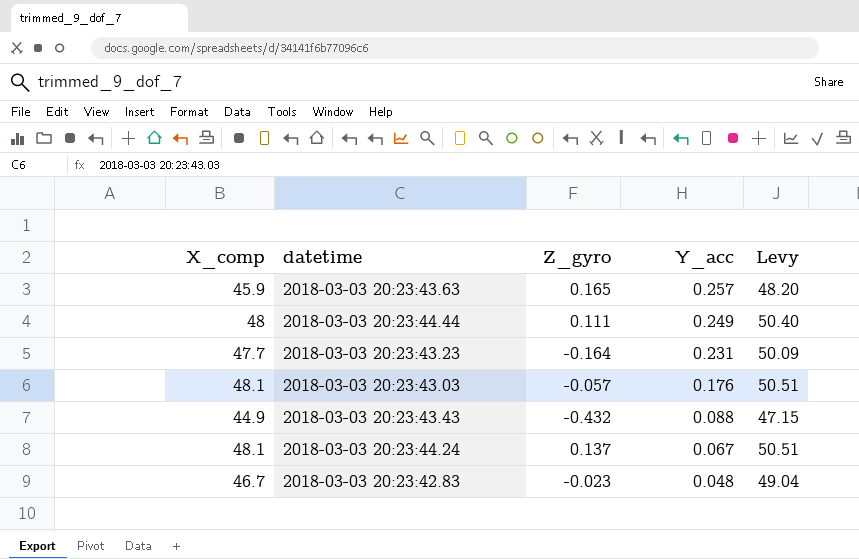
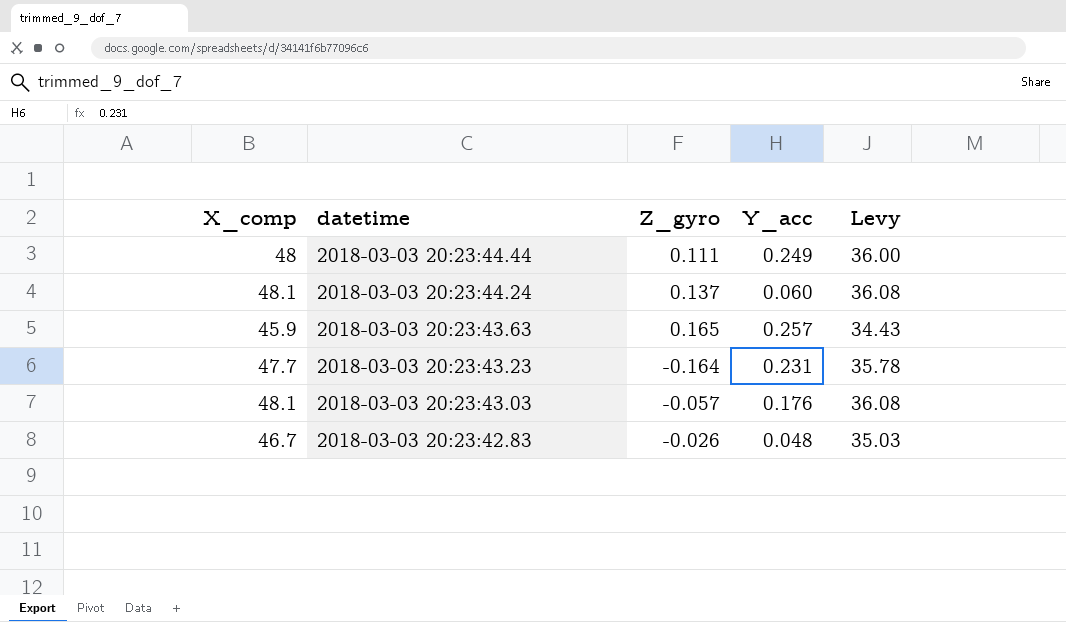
row order: Y_acc descending -> datetime descending
column Levy | formula: [X_comp] * 1.05 -> [X_comp] * 0.75
row 2018-03-03 20:23:43.43: 44.9 | -0.432 | 0.088 | 47.15 -> none
2018-03-03 20:23:44.24 | Y_acc: 0.067 -> 0.060
2018-03-03 20:23:42.83 | Z_gyro: -0.023 -> -0.026

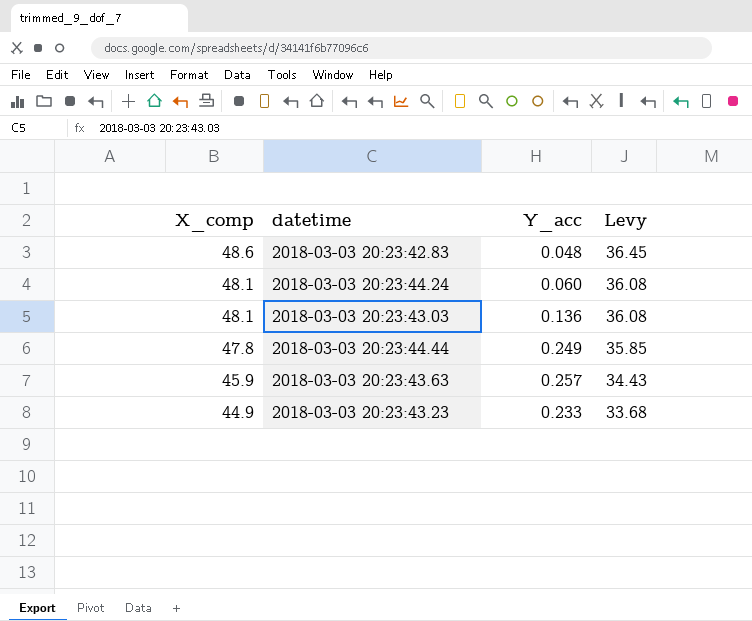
row order: datetime descending -> X_comp descending
column Z_gyro | position: 3 -> none
2018-03-03 20:23:42.83 | X_comp: 46.7 -> 48.6
2018-03-03 20:23:42.83 | Levy: 35.03 -> 36.45
2018-03-03 20:23:43.03 | Y_acc: 0.176 -> 0.136
2018-03-03 20:23:44.44 | X_comp: 48 -> 47.8
2018-03-03 20:23:44.44 | Levy: 36.00 -> 35.85
2018-03-03 20:23:43.23 | X_comp: 47.7 -> 44.9
2018-03-03 20:23:43.23 | Y_acc: 0.231 -> 0.233
2018-03-03 20:23:43.23 | Levy: 35.78 -> 33.68

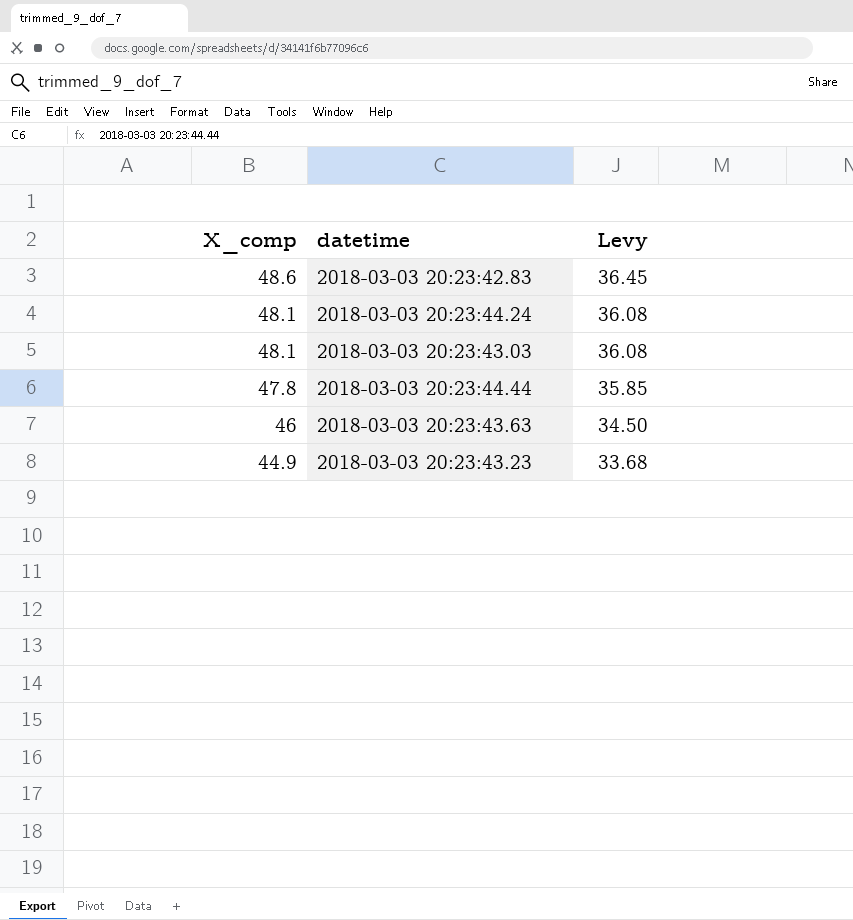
column Y_acc | position: 3 -> none
2018-03-03 20:23:43.63 | X_comp: 45.9 -> 46
2018-03-03 20:23:43.63 | Levy: 34.43 -> 34.50

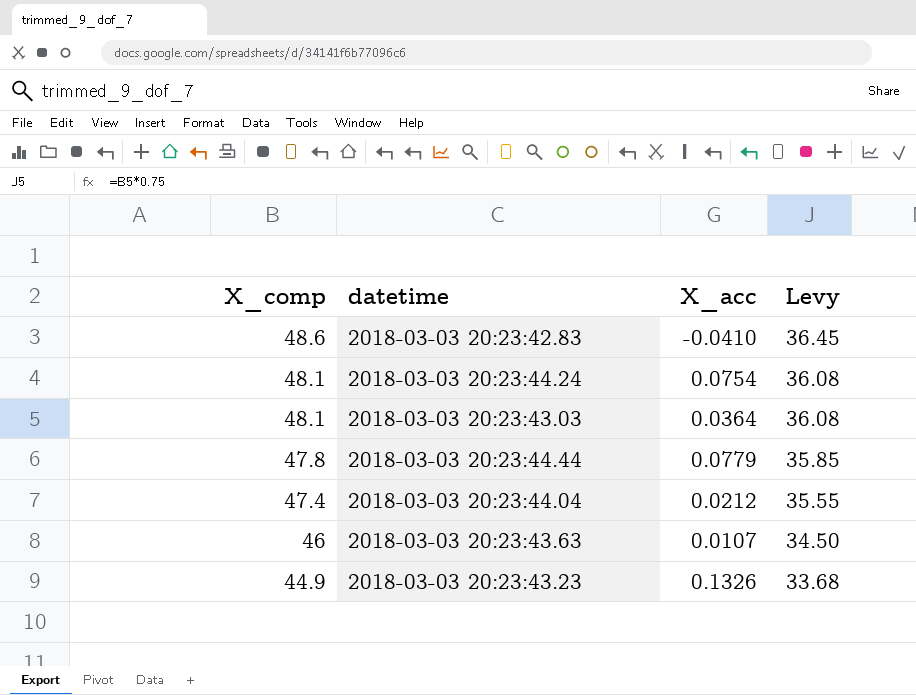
column X_acc | position: none -> 3
row 2018-03-03 20:23:44.04: none -> 47.4 | 0.0212 | 35.55

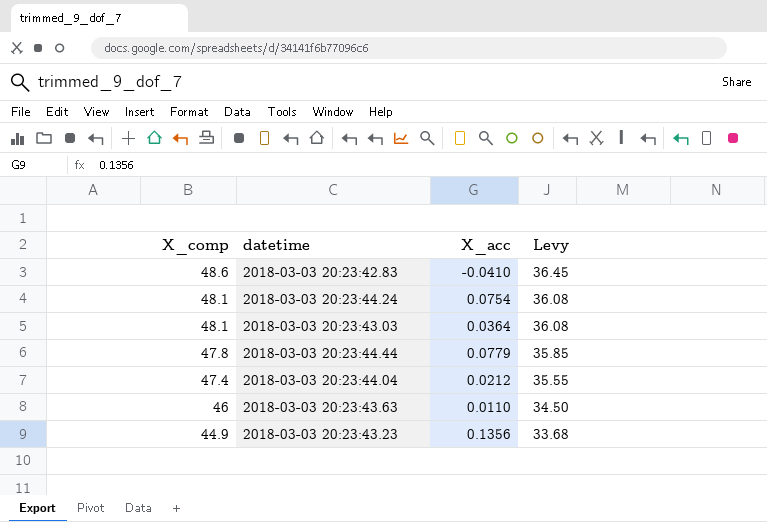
2018-03-03 20:23:43.63 | X_acc: 0.0107 -> 0.0110
2018-03-03 20:23:43.23 | X_acc: 0.1326 -> 0.1356

